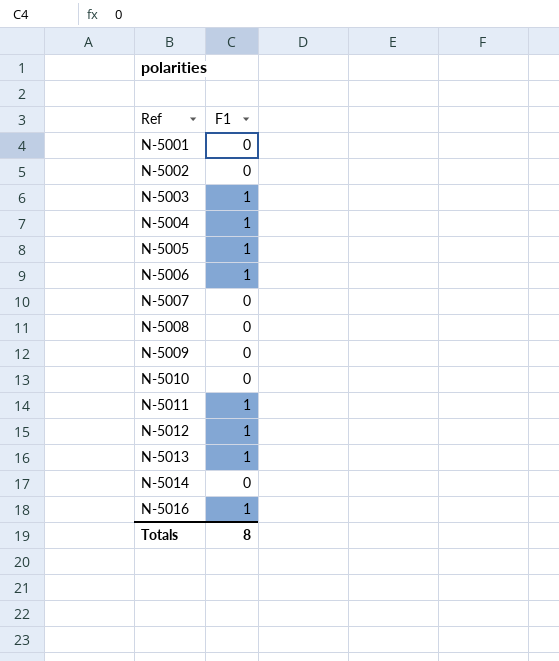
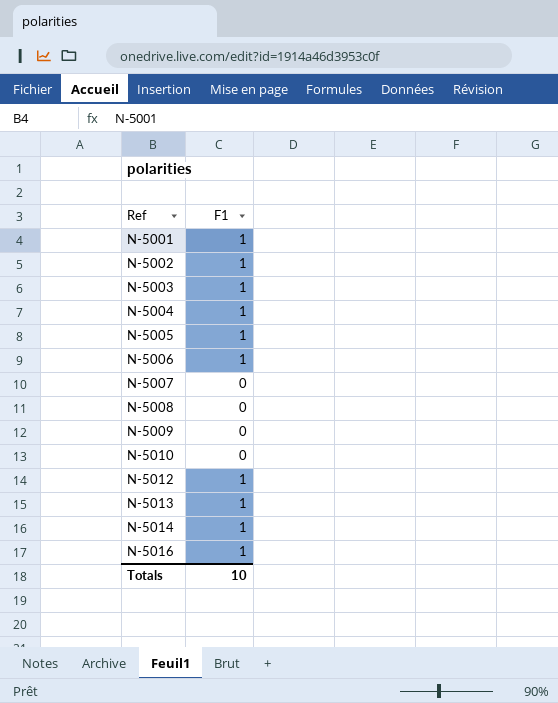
row N-5011: 1 -> none
N-5001 | F1: 0 -> 1
N-5002 | F1: 0 -> 1
N-5014 | F1: 0 -> 1
Totals | F1: 8 -> 10

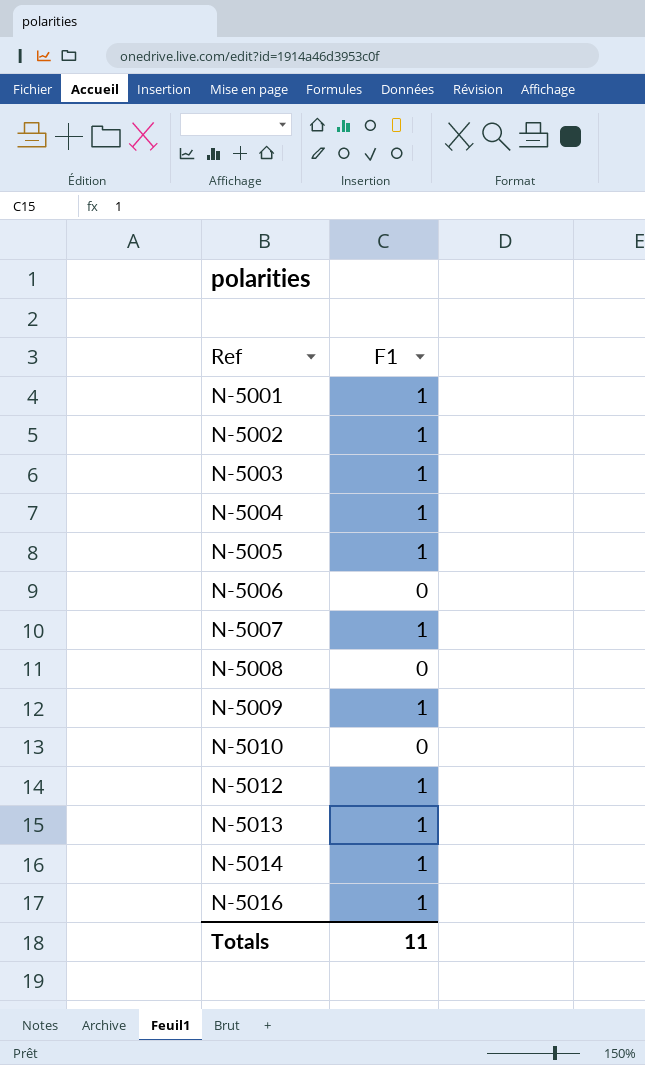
N-5006 | F1: 1 -> 0
N-5007 | F1: 0 -> 1
N-5009 | F1: 0 -> 1
Totals | F1: 10 -> 11

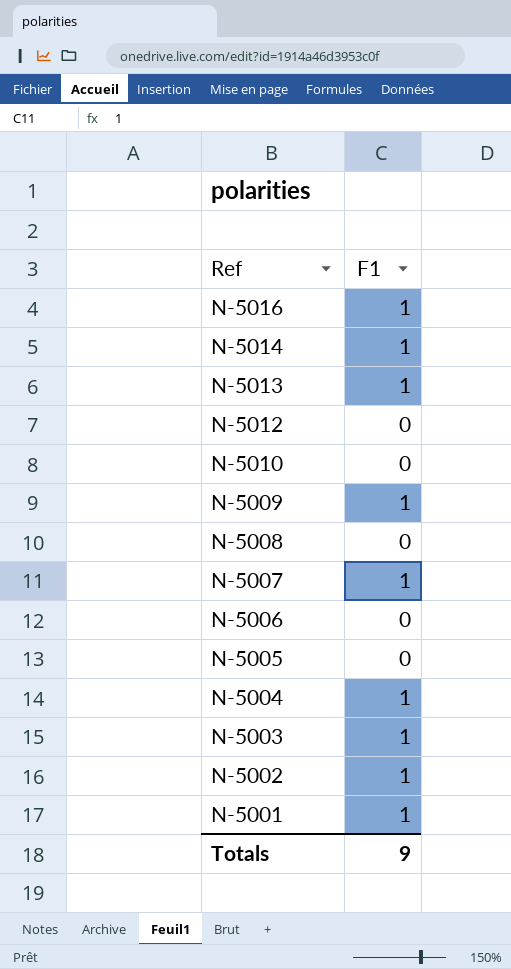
row order: Ref ascending -> Ref descending
N-5012 | F1: 1 -> 0
N-5005 | F1: 1 -> 0
Totals | F1: 11 -> 9

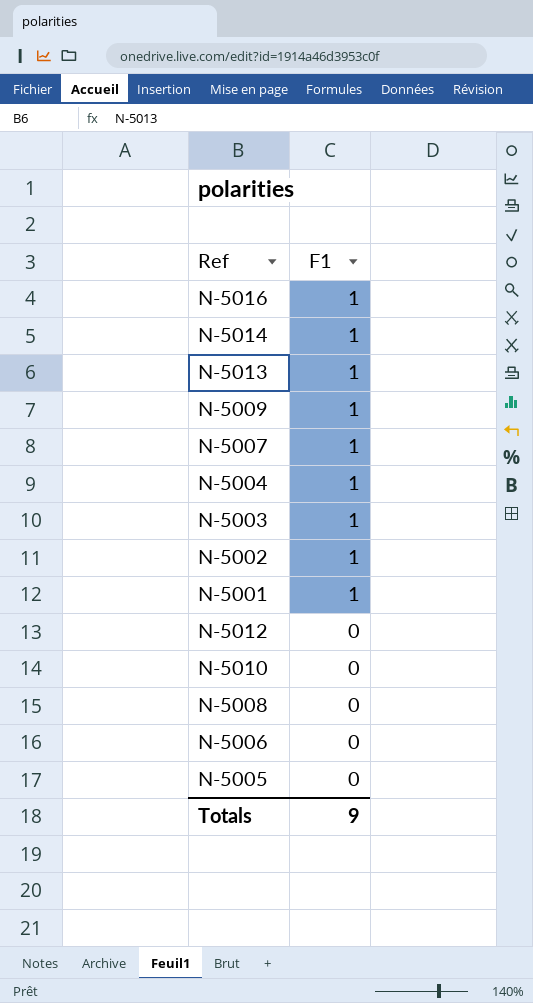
row order: Ref descending -> F1 descending

